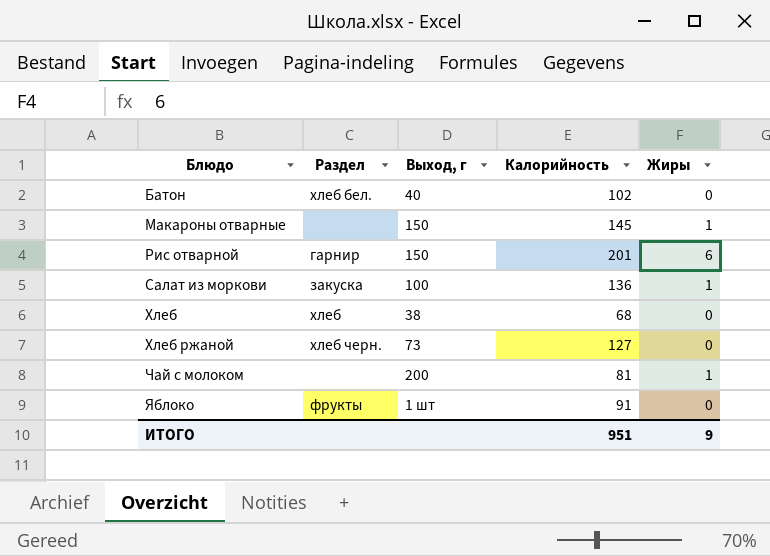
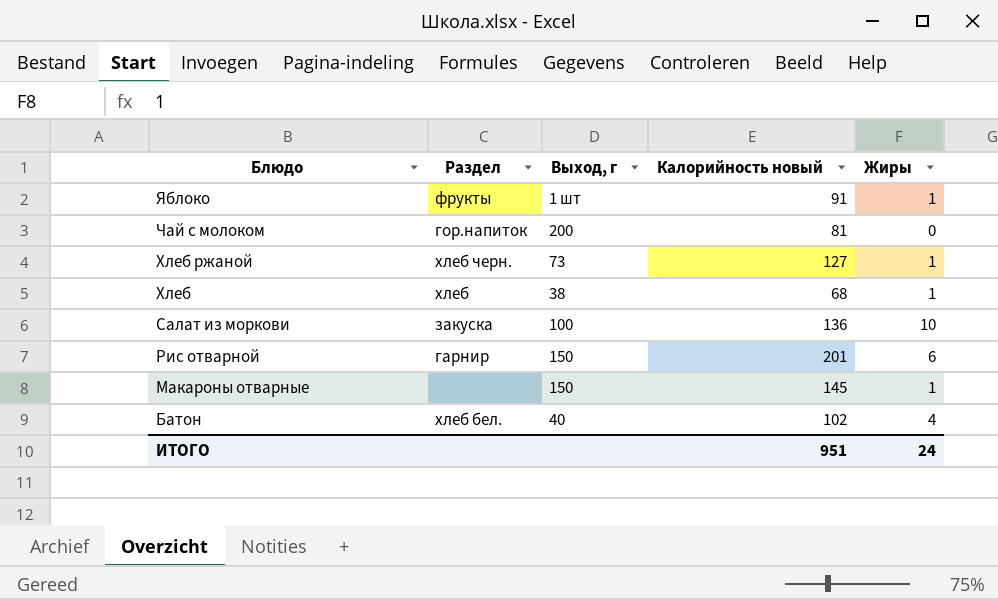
row order: Блюдо ascending -> Блюдо descending
column name: Калорийность -> Калорийность новый
Яблоко | Жиры: 0 -> 1
Чай с молоком | Раздел: none -> гор.напиток
Чай с молоком | Жиры: 1 -> 0
Хлеб ржаной | Жиры: 0 -> 1
Хлеб | Жиры: 0 -> 1
Салат из моркови | Жиры: 1 -> 10
Батон | Жиры: 0 -> 4
ИТОГО | Жиры: 9 -> 24

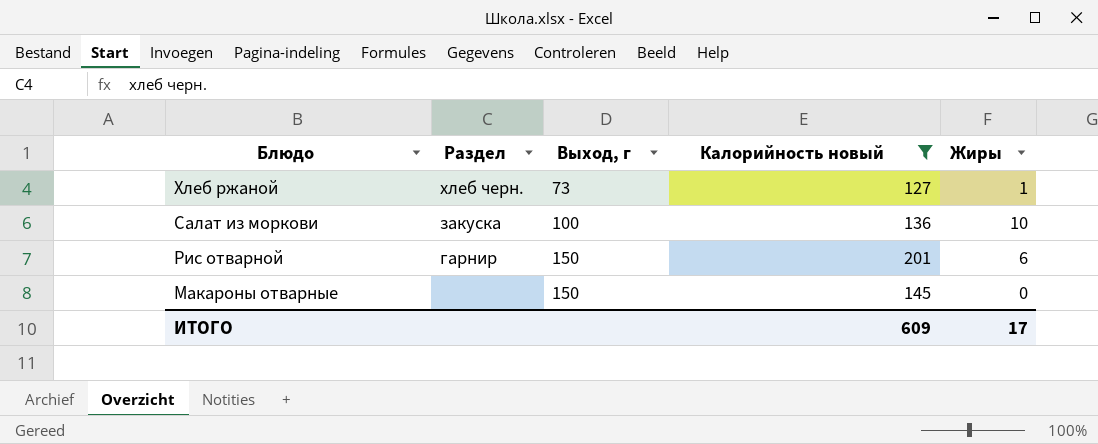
filter: none -> Калорийность новый >= 127
Макароны отварные | Жиры: 1 -> 0
ИТОГО | Калорийность новый: 951 -> 609
ИТОГО | Жиры: 24 -> 17

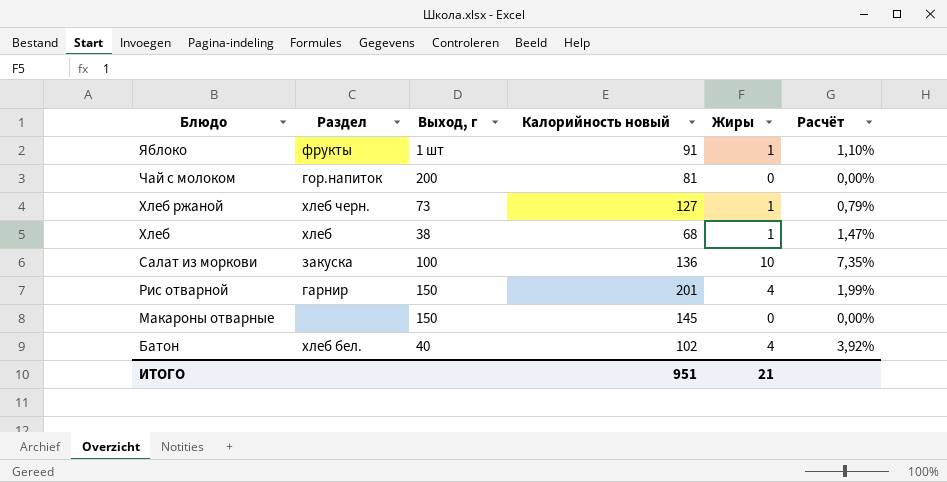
filter: Калорийность новый >= 127 -> none
column Расчёт | formula: none -> [Жиры] / [Калорийность новый]
Рис отварной | Жиры: 6 -> 4
ИТОГО | Калорийность новый: 609 -> 951
ИТОГО | Жиры: 17 -> 21

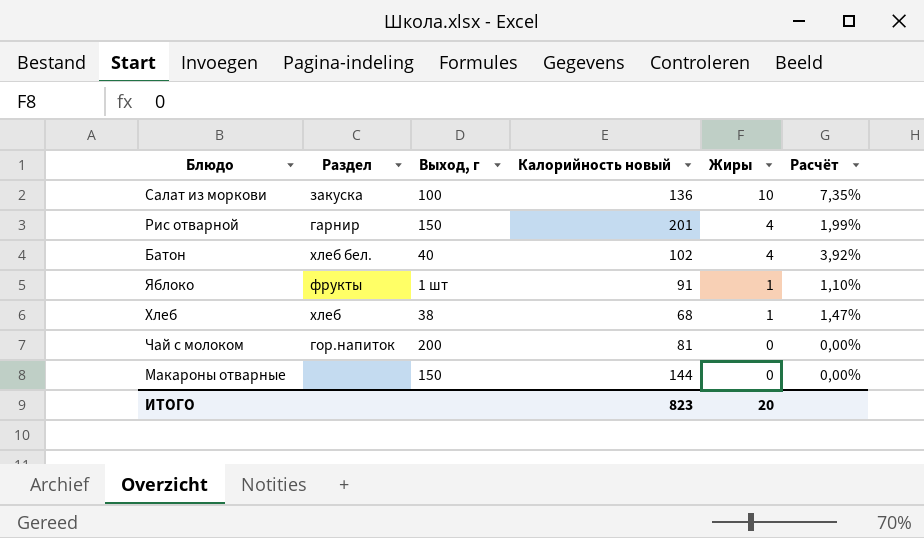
row order: Блюдо descending -> Жиры descending
row Хлеб ржаной: хлеб черн. | 73 | 127 | 1 | 0,79% -> none
Макароны отварные | Калорийность новый: 145 -> 144
ИТОГО | Калорийность новый: 951 -> 823
ИТОГО | Жиры: 21 -> 20

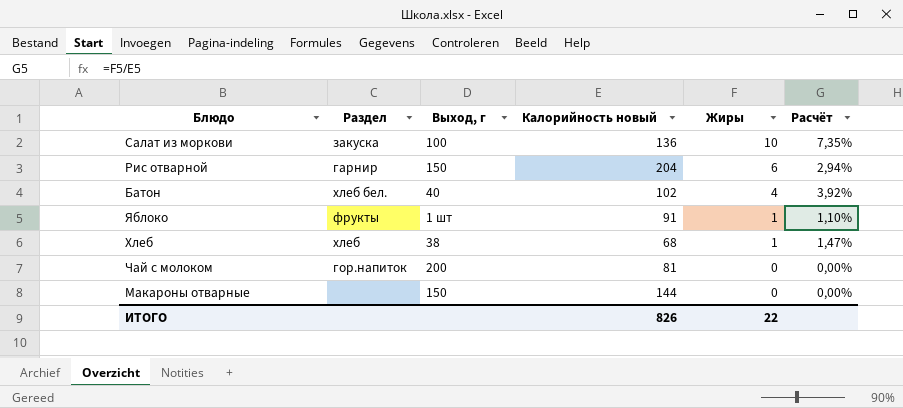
Рис отварной | Калорийность новый: 201 -> 204
Рис отварной | Жиры: 4 -> 6
Рис отварной | Расчёт: 1,99% -> 2,94%
ИТОГО | Калорийность новый: 823 -> 826
ИТОГО | Жиры: 20 -> 22

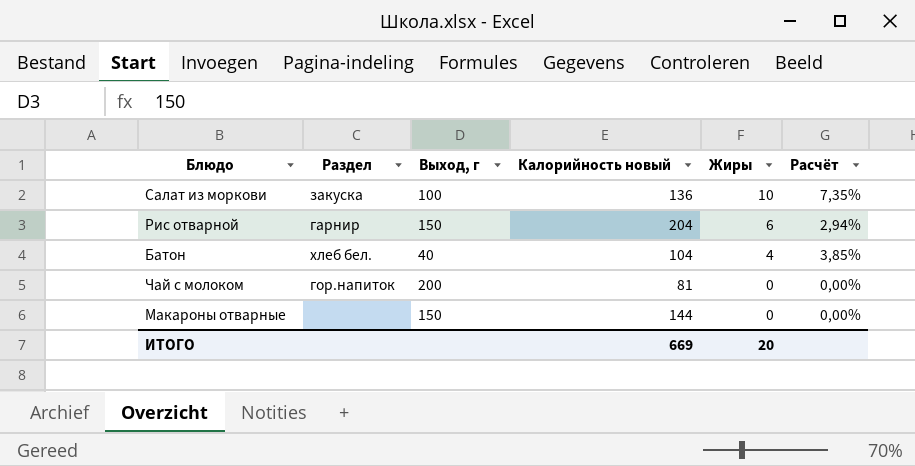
row Яблоко: фрукты | 1 шт | 91 | 1 | 1,10% -> none
row Хлеб: хлеб | 38 | 68 | 1 | 1,47% -> none
Батон | Калорийность новый: 102 -> 104
Батон | Расчёт: 3,92% -> 3,85%
ИТОГО | Калорийность новый: 826 -> 669
ИТОГО | Жиры: 22 -> 20

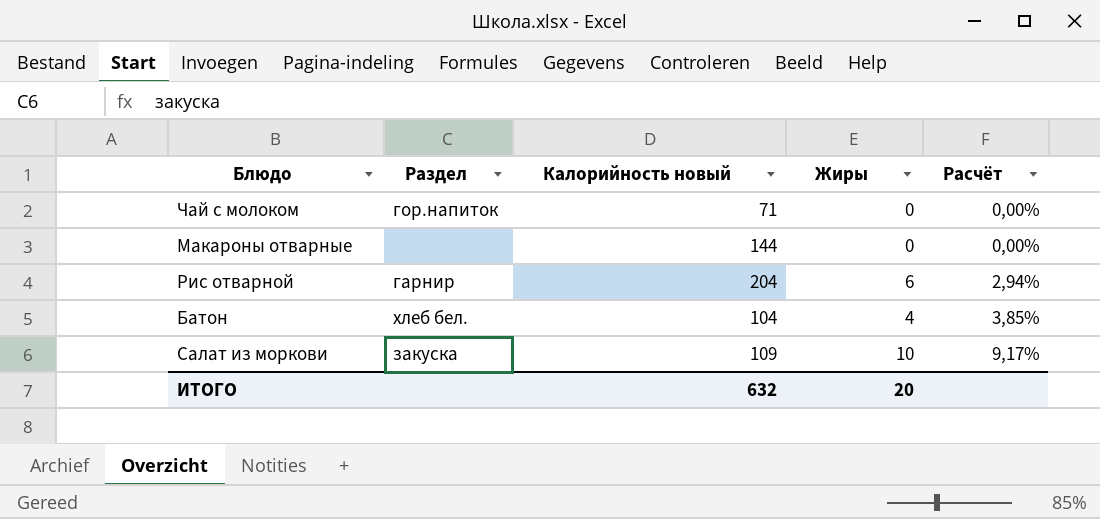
row order: Жиры descending -> Расчёт ascending
column Выход, г | position: 3 -> none
Чай с молоком | Калорийность новый: 81 -> 71
Салат из моркови | Калорийность новый: 136 -> 109
Салат из моркови | Расчёт: 7,35% -> 9,17%
ИТОГО | Калорийность новый: 669 -> 632

